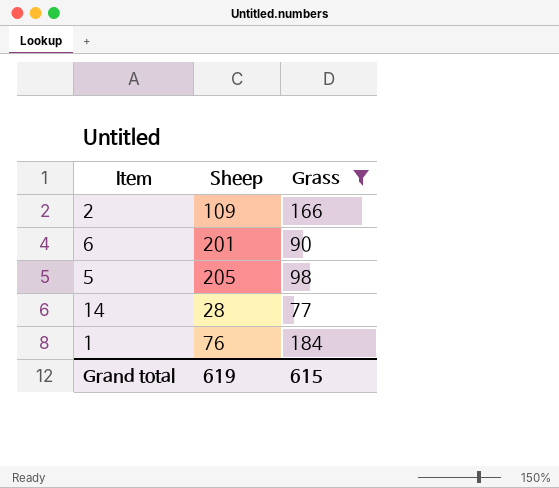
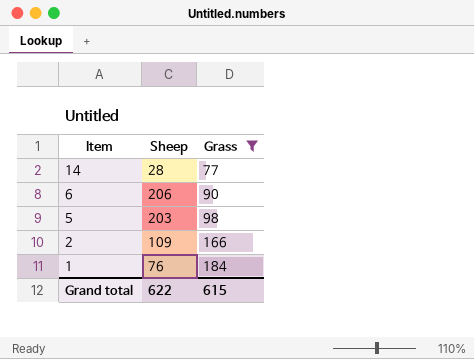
row order: none -> Item descending
6 | Sheep: 201 -> 206
5 | Sheep: 205 -> 203
Grand total | Sheep: 619 -> 622

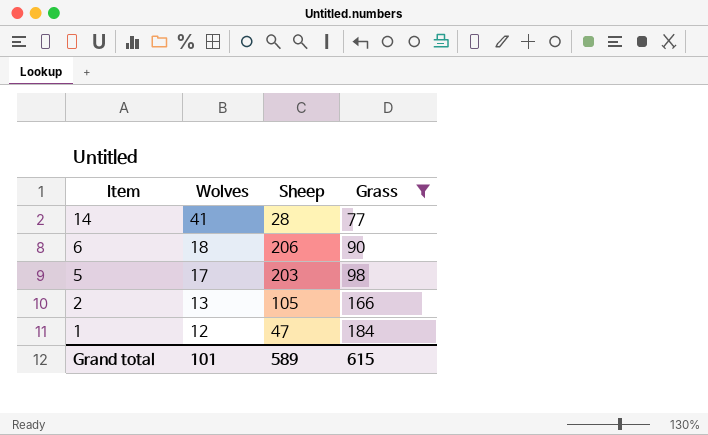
column Wolves | position: none -> 2
2 | Sheep: 109 -> 105
1 | Sheep: 76 -> 47
Grand total | Sheep: 622 -> 589

